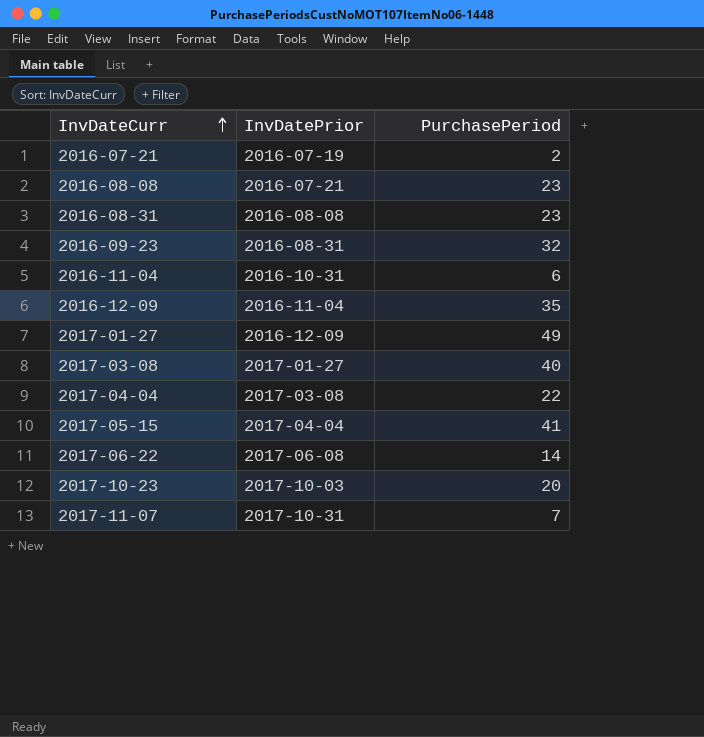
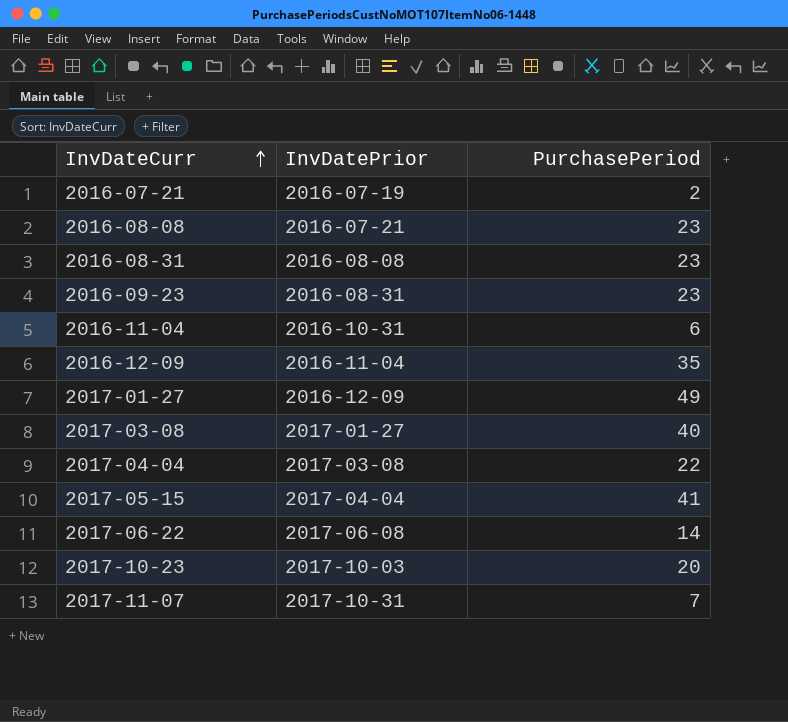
2016-09-23 | PurchasePeriod: 32 -> 23

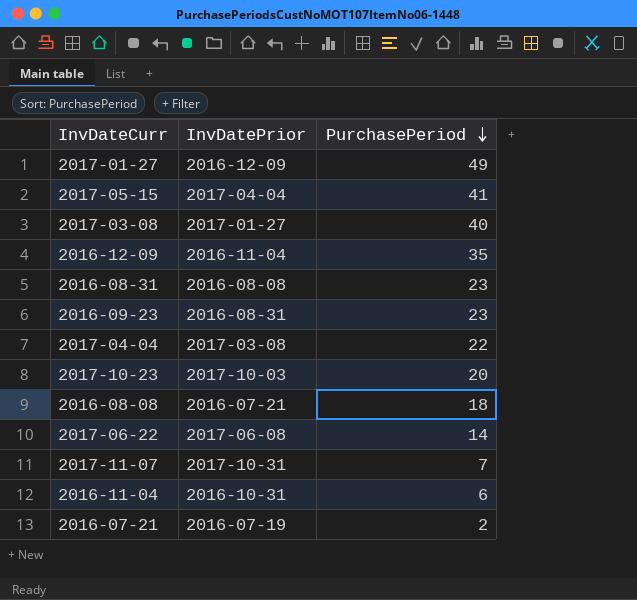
row order: InvDateCurr ascending -> PurchasePeriod descending
2016-08-08 | PurchasePeriod: 23 -> 18

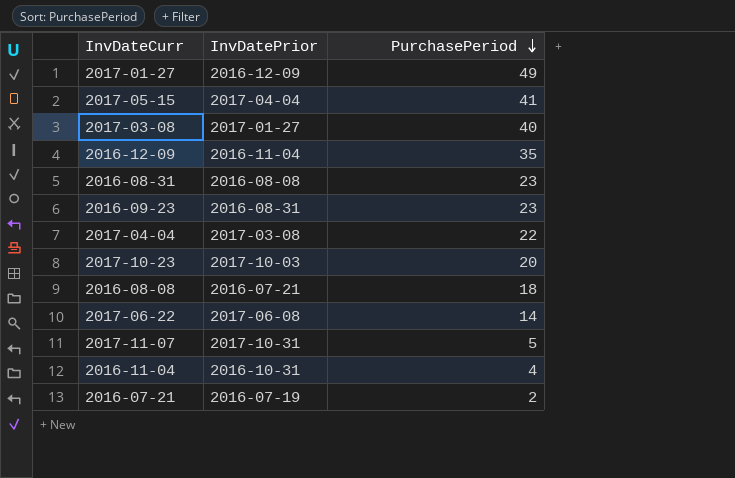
2017-11-07 | PurchasePeriod: 7 -> 5
2016-11-04 | PurchasePeriod: 6 -> 4

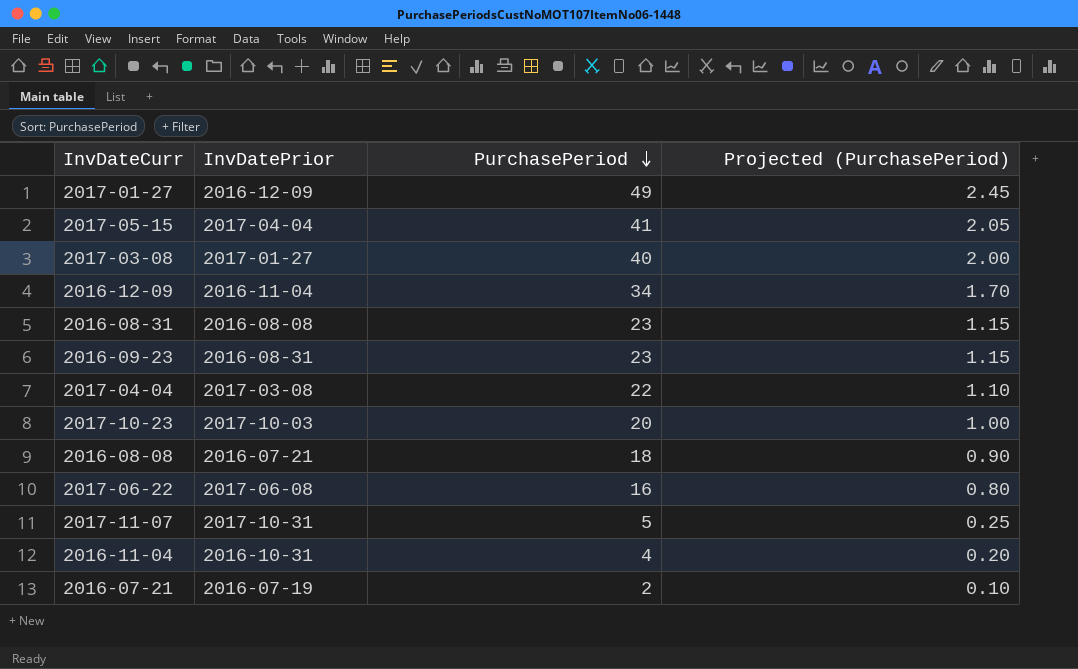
column Projected (PurchasePeriod) | formula: none -> [PurchasePeriod] * 0.05
2016-12-09 | PurchasePeriod: 35 -> 34
2017-06-22 | PurchasePeriod: 14 -> 16

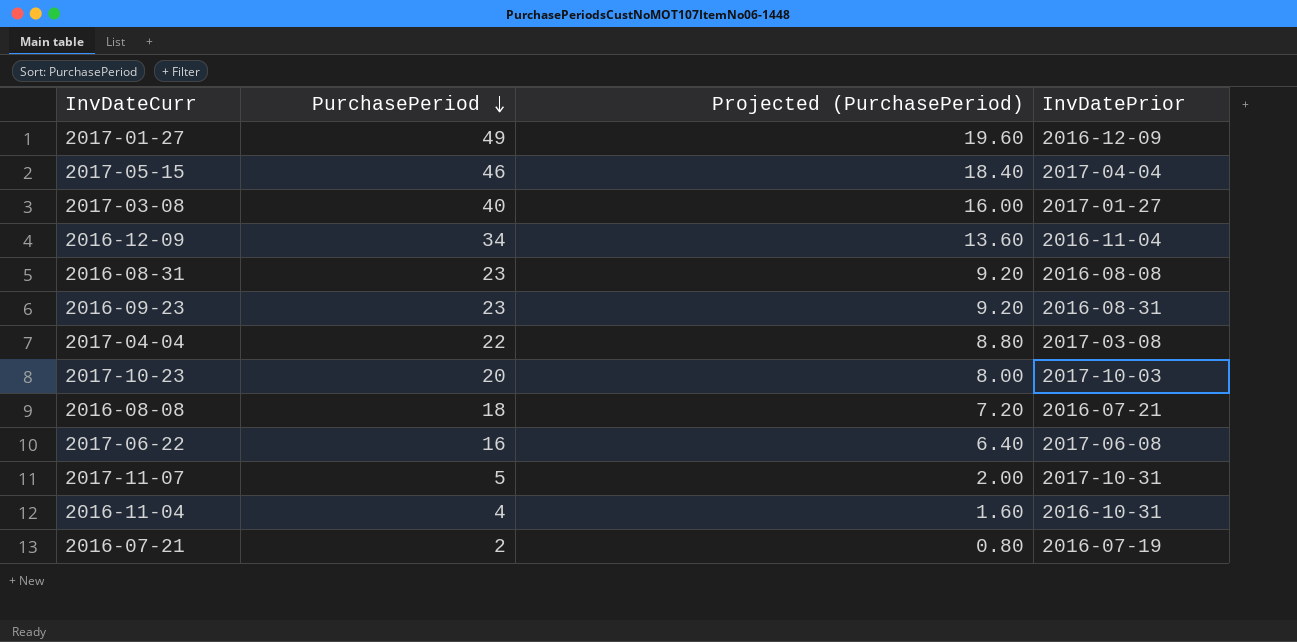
column Projected (PurchasePeriod) | formula: [PurchasePeriod] * 0.05 -> [PurchasePeriod] * 0.4
column InvDatePrior | position: 2 -> 4
2017-05-15 | PurchasePeriod: 41 -> 46

